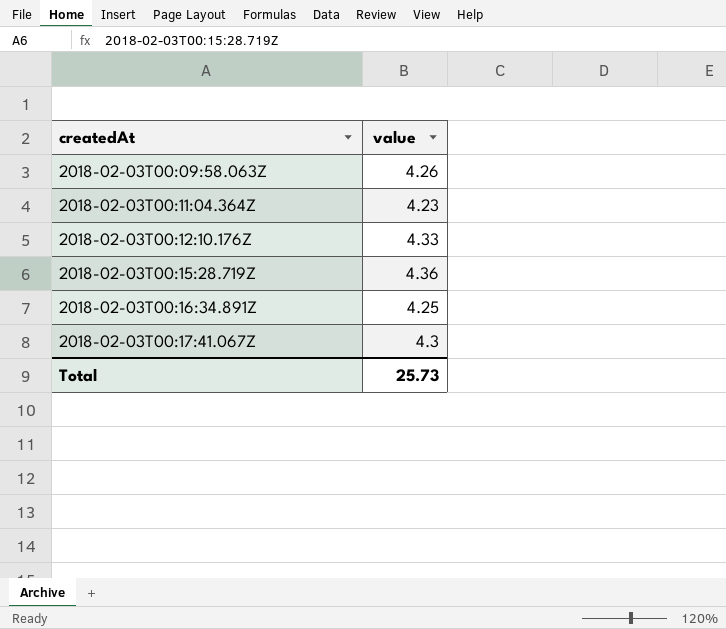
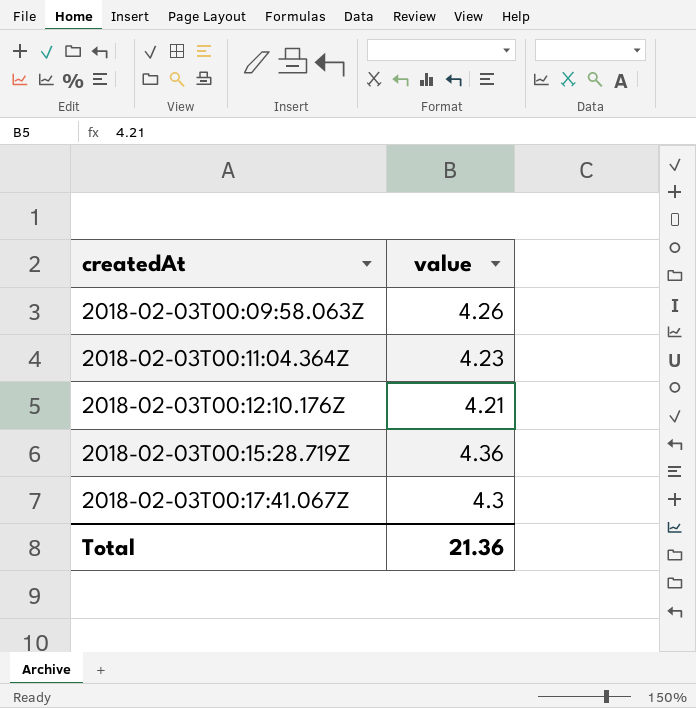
row 2018-02-03T00:16:34.891Z: 4.25 -> none
2018-02-03T00:12:10.176Z | value: 4.33 -> 4.21
Total | value: 25.73 -> 21.36

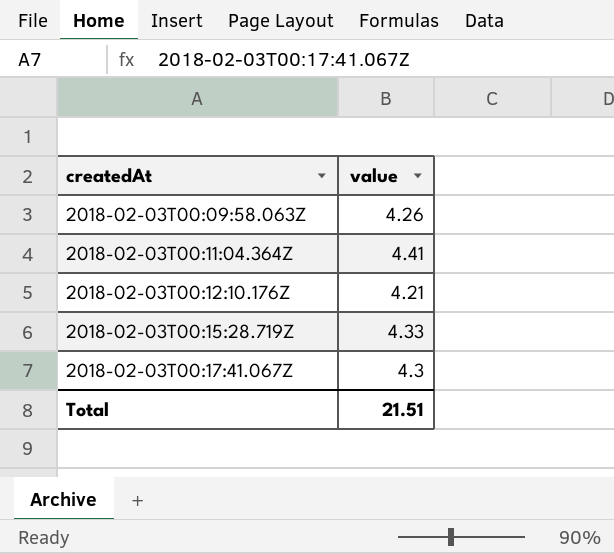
2018-02-03T00:11:04.364Z | value: 4.23 -> 4.41
2018-02-03T00:15:28.719Z | value: 4.36 -> 4.33
Total | value: 21.36 -> 21.51

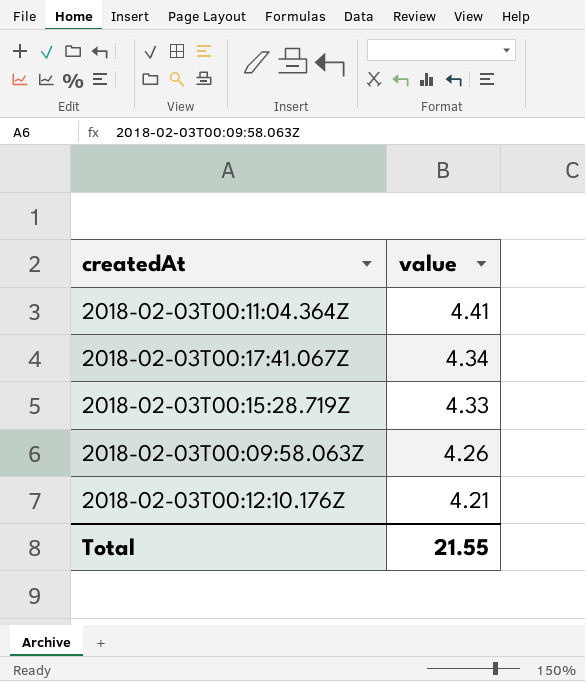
row order: createdAt ascending -> value descending
2018-02-03T00:17:41.067Z | value: 4.3 -> 4.34
Total | value: 21.51 -> 21.55

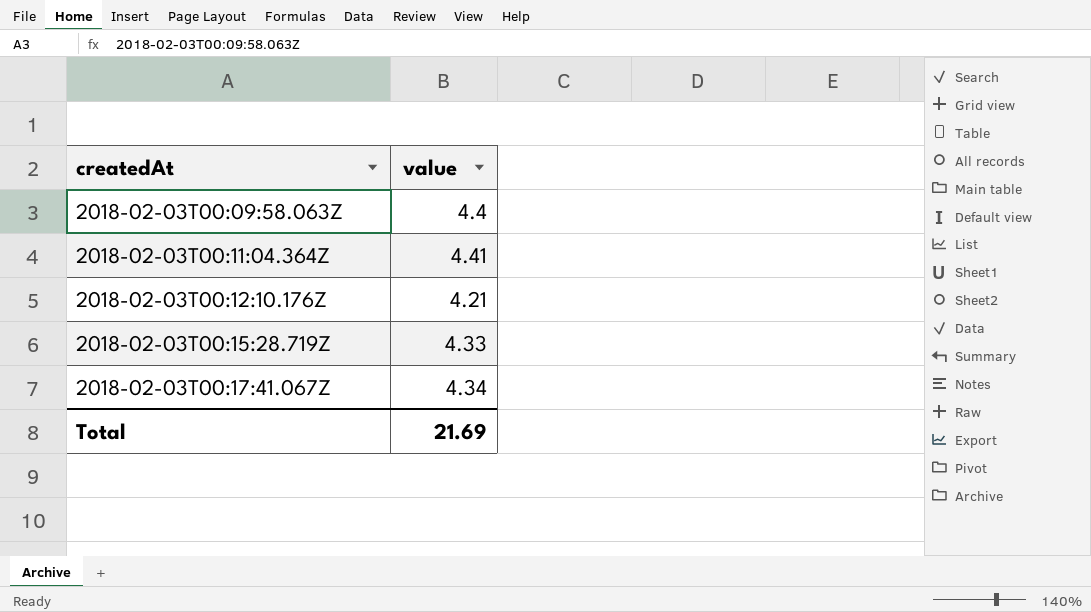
row order: value descending -> createdAt ascending
2018-02-03T00:09:58.063Z | value: 4.26 -> 4.4
Total | value: 21.55 -> 21.69

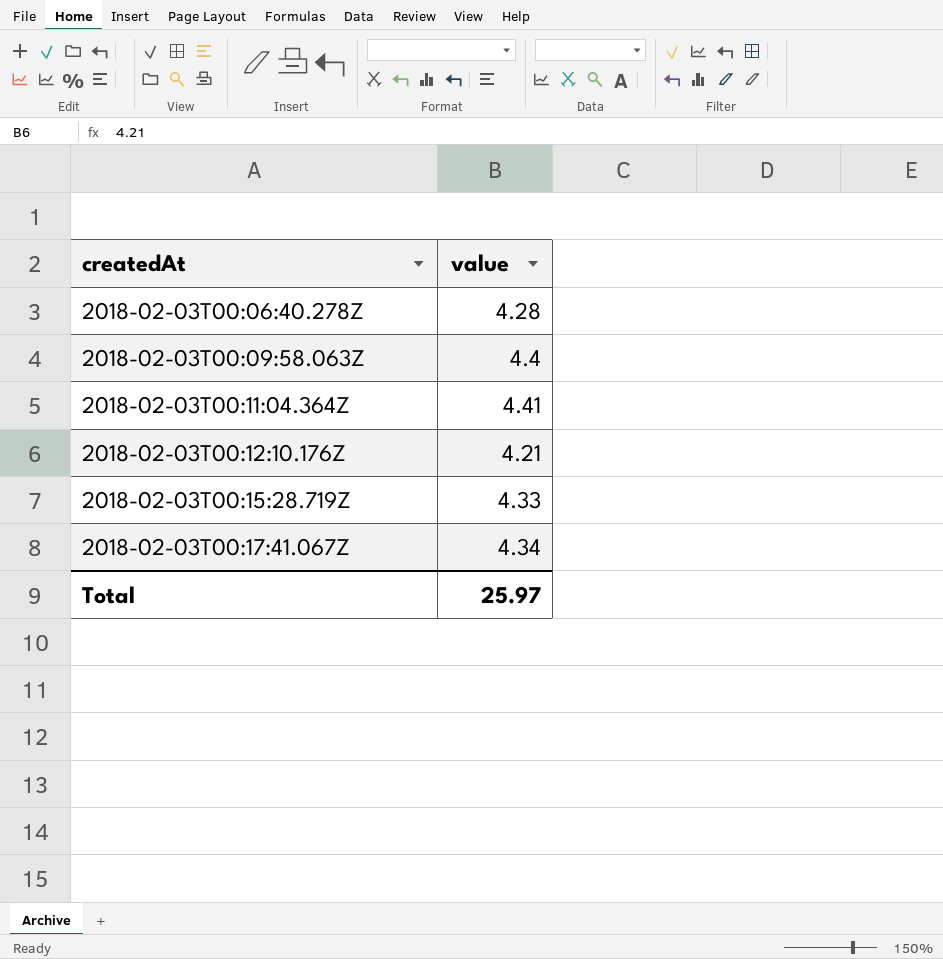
row 2018-02-03T00:06:40.278Z: none -> 4.28
Total | value: 21.69 -> 25.97

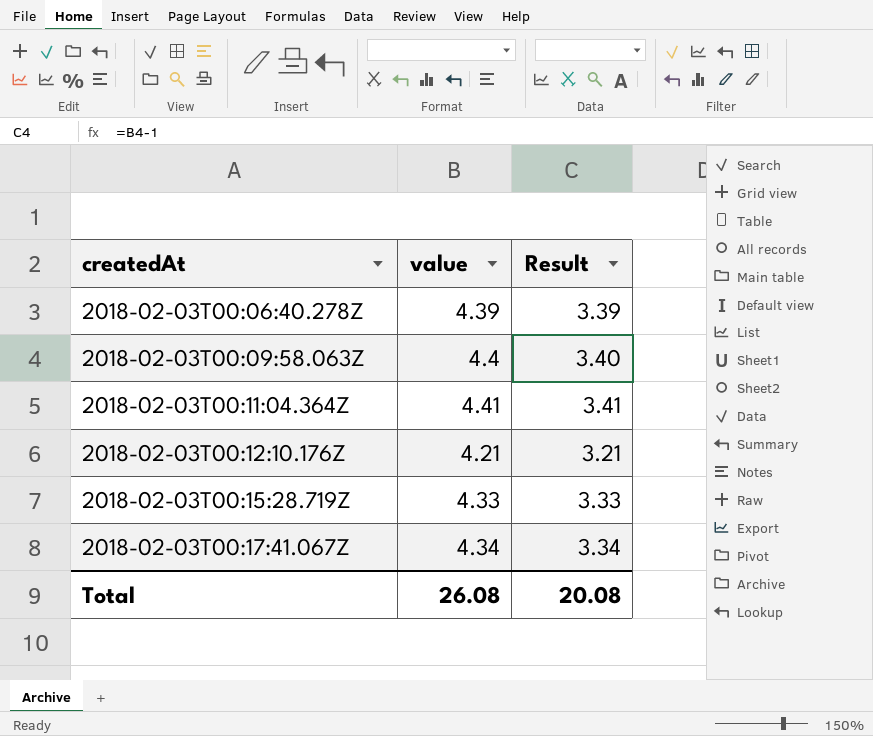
column Result | formula: none -> [value] - 1
2018-02-03T00:06:40.278Z | value: 4.28 -> 4.39
Total | value: 25.97 -> 26.08

